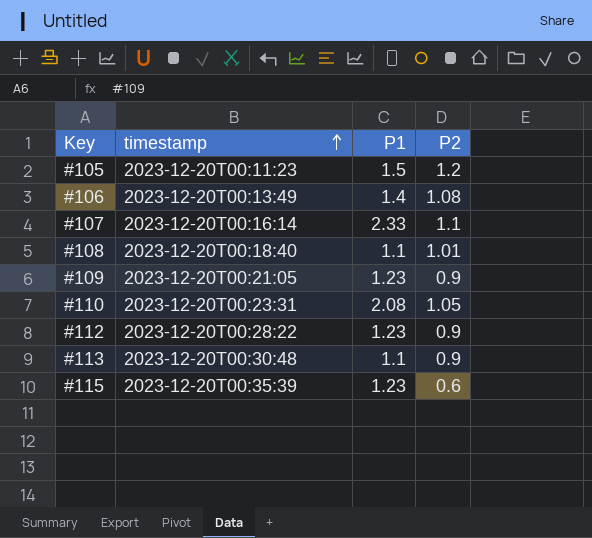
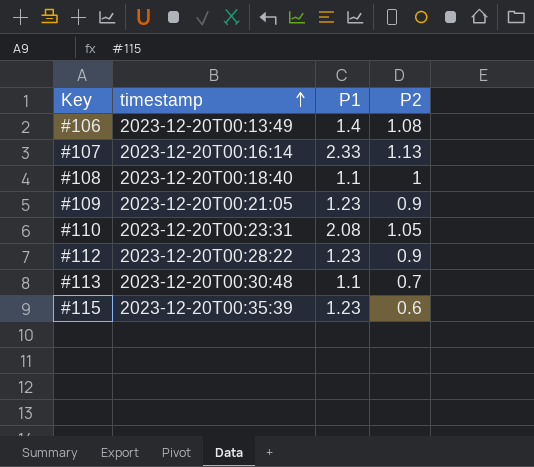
row #105: 2023-12-20T00:11:23 | 1.5 | 1.2 -> none
#107 | P2: 1.1 -> 1.13
#108 | P2: 1.01 -> 1
#113 | P2: 0.9 -> 0.7

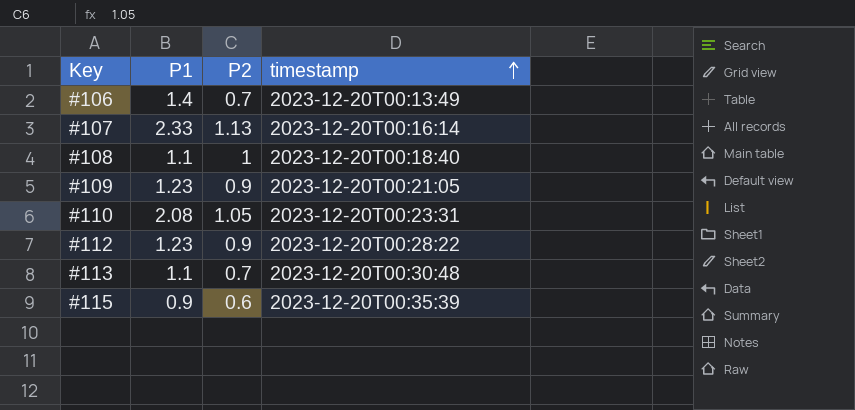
column timestamp | position: 2 -> 4
#106 | P2: 1.08 -> 0.7
#115 | P1: 1.23 -> 0.9

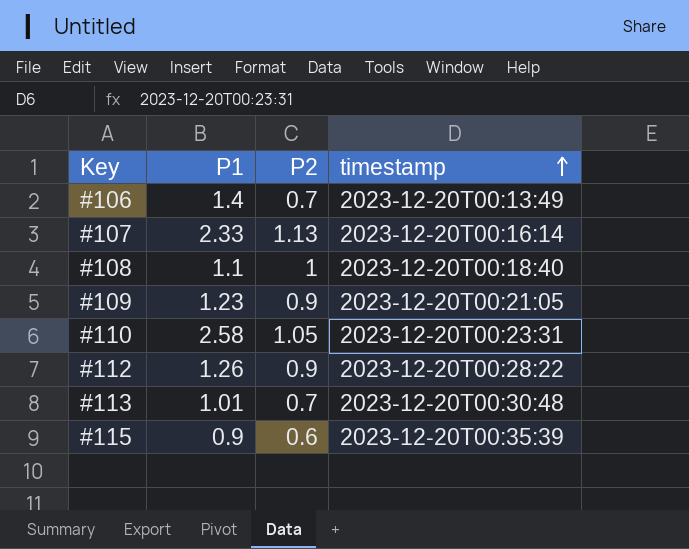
#110 | P1: 2.08 -> 2.58
#112 | P1: 1.23 -> 1.26
#113 | P1: 1.1 -> 1.01

